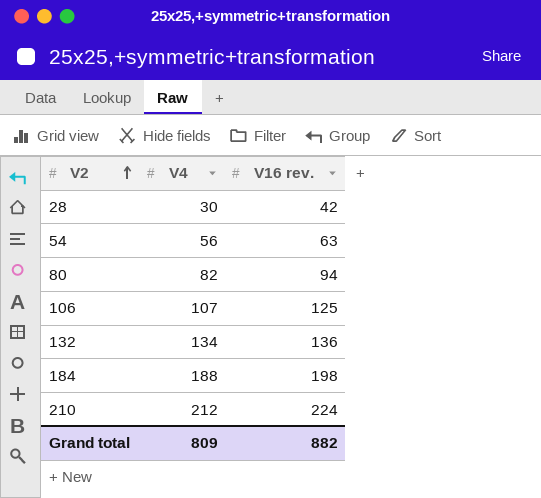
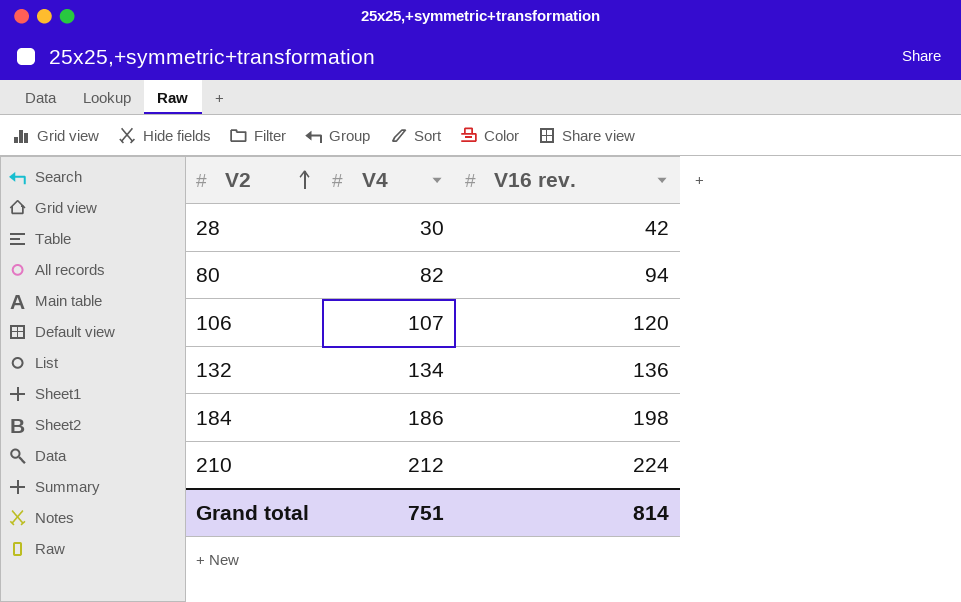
row 54: 56 | 63 -> none
106 | V16 rev.: 125 -> 120
184 | V4: 188 -> 186
Grand total | V4: 809 -> 751
Grand total | V16 rev.: 882 -> 814

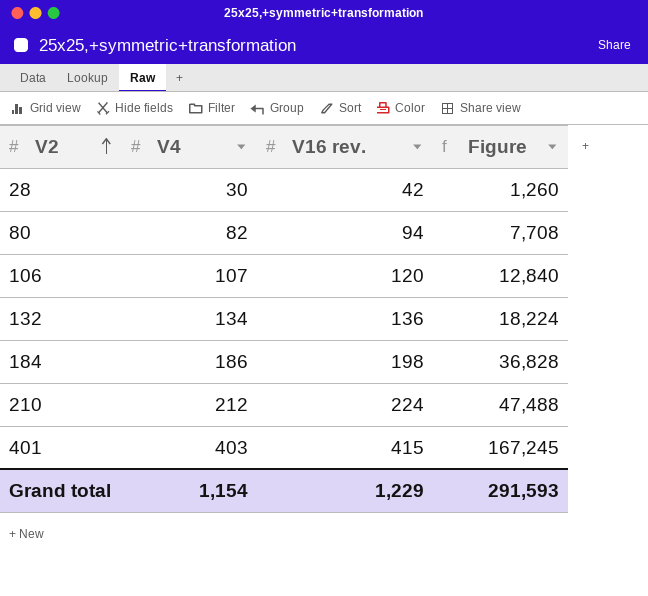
column Figure | formula: none -> [V4] * [V16 rev.]
row 401: none -> 403 | 415 | 167,245
Grand total | V4: 751 -> 1,154
Grand total | V16 rev.: 814 -> 1,229

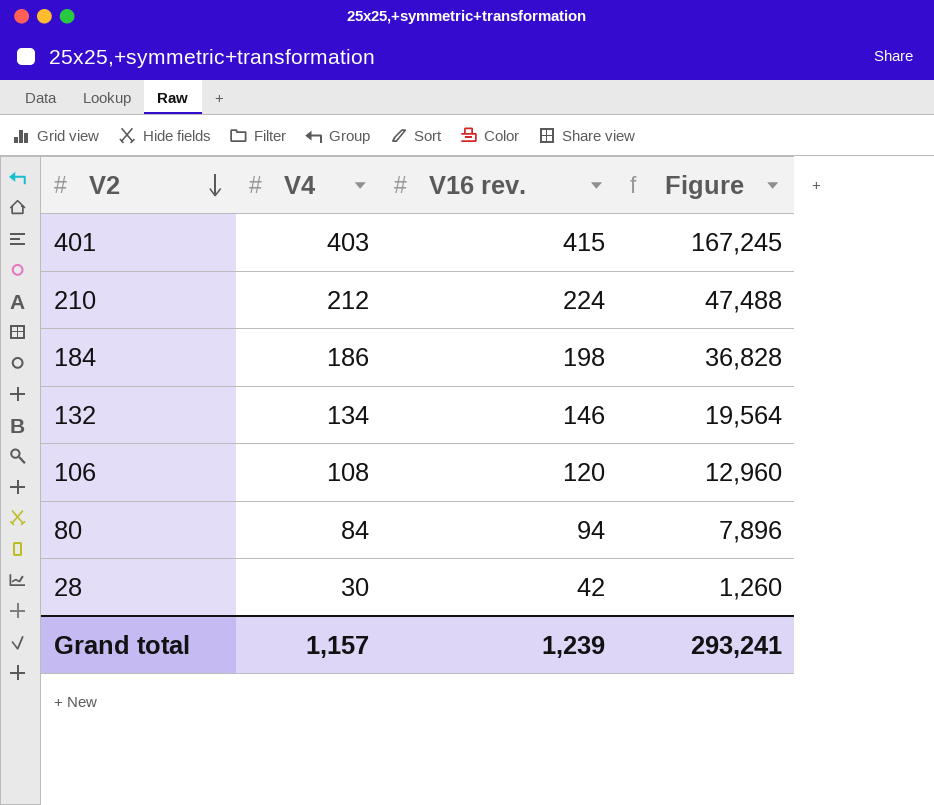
row order: V2 ascending -> V2 descending
132 | V16 rev.: 136 -> 146
132 | Figure: 18,224 -> 19,564
106 | V4: 107 -> 108
106 | Figure: 12,840 -> 12,960
80 | V4: 82 -> 84
80 | Figure: 7,708 -> 7,896
Grand total | V4: 1,154 -> 1,157
Grand total | V16 rev.: 1,229 -> 1,239
Grand total | Figure: 291,593 -> 293,241

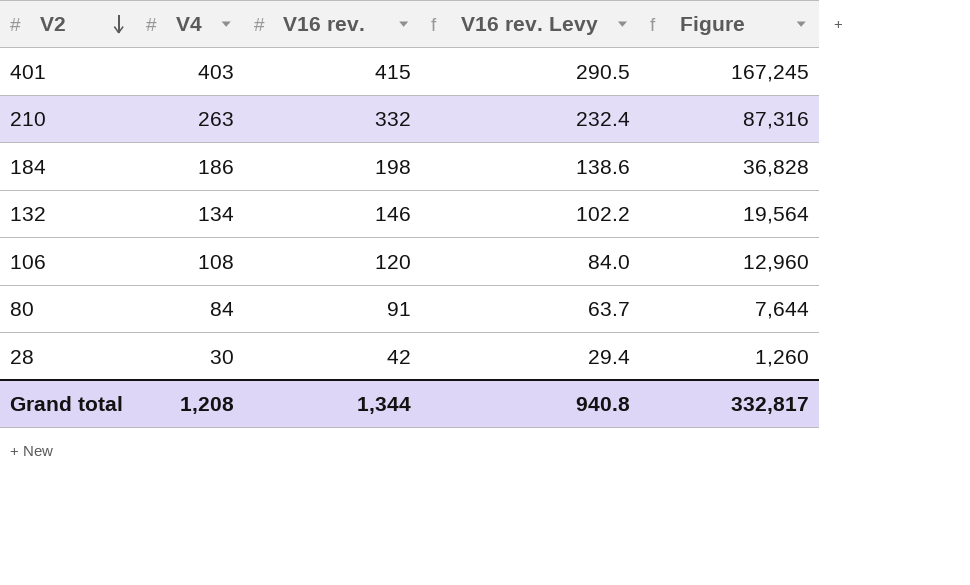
column V16 rev. Levy | formula: none -> [V16 rev.] * 0.7
210 | V4: 212 -> 263
210 | V16 rev.: 224 -> 332
210 | Figure: 47,488 -> 87,316
80 | V16 rev.: 94 -> 91
80 | Figure: 7,896 -> 7,644
Grand total | V4: 1,157 -> 1,208
Grand total | V16 rev.: 1,239 -> 1,344
Grand total | Figure: 293,241 -> 332,817

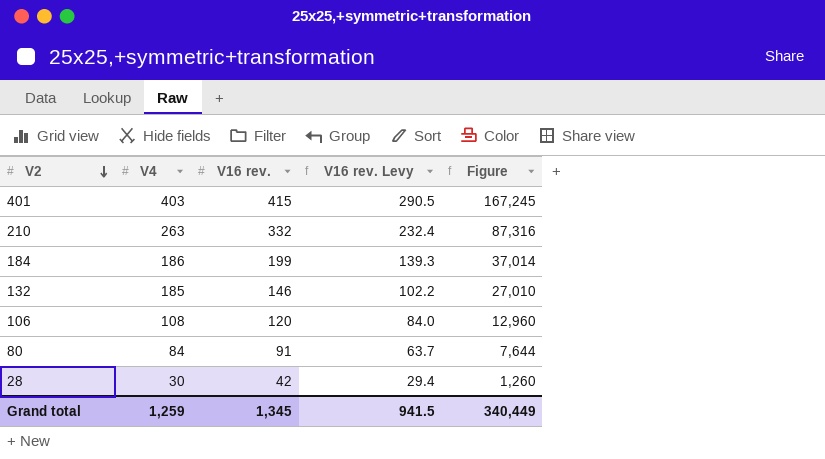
184 | V16 rev.: 198 -> 199
184 | V16 rev. Levy: 138.6 -> 139.3
184 | Figure: 36,828 -> 37,014
132 | V4: 134 -> 185
132 | Figure: 19,564 -> 27,010
Grand total | V4: 1,208 -> 1,259
Grand total | V16 rev.: 1,344 -> 1,345
Grand total | V16 rev. Levy: 940.8 -> 941.5
Grand total | Figure: 332,817 -> 340,449

